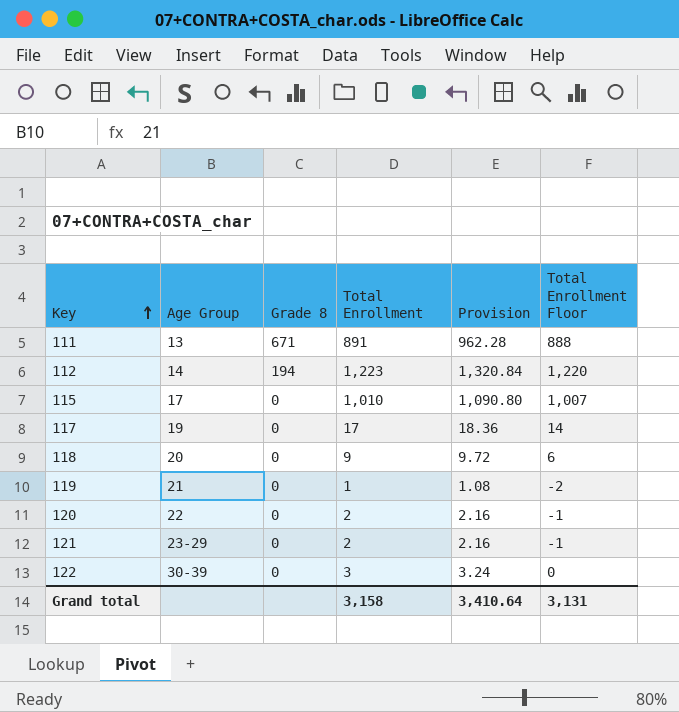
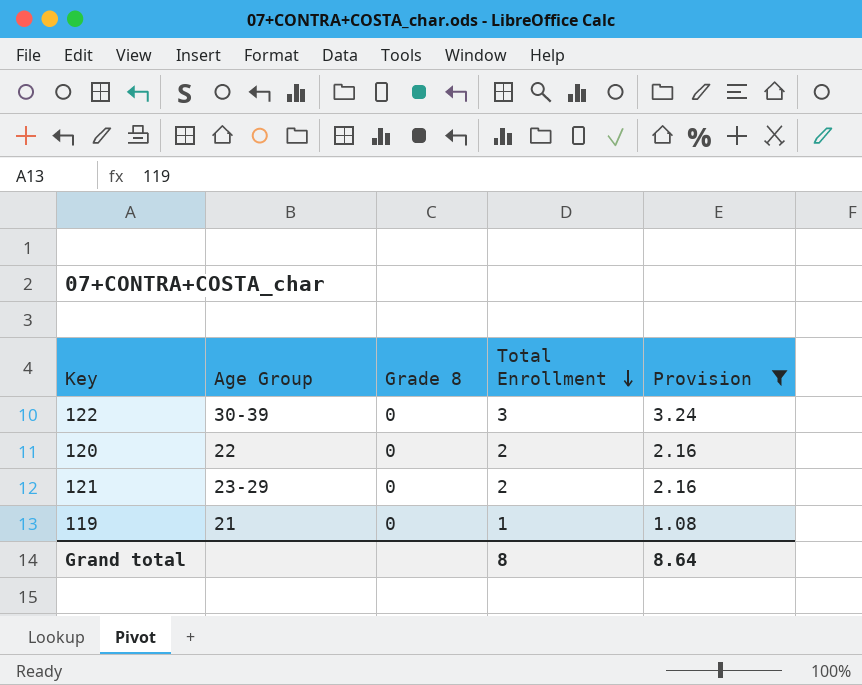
filter: none -> Provision <= 3.24
row order: Key ascending -> Total Enrollment descending
column Total Enrollment Floor | formula: [Total Enrollment] - 3 -> none
Grand total | Total Enrollment: 3,158 -> 8
Grand total | Provision: 3,410.64 -> 8.64

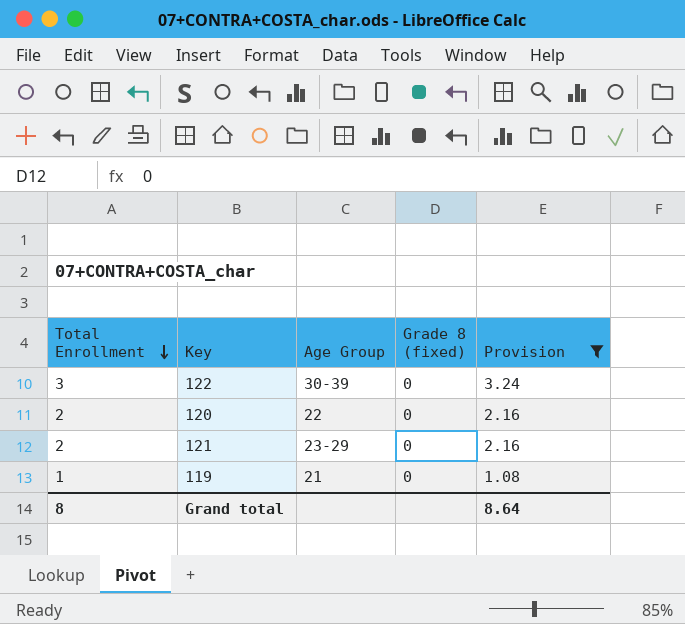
column Total Enrollment | position: 4 -> 1
column name: Grade 8 -> Grade 8 (fixed)

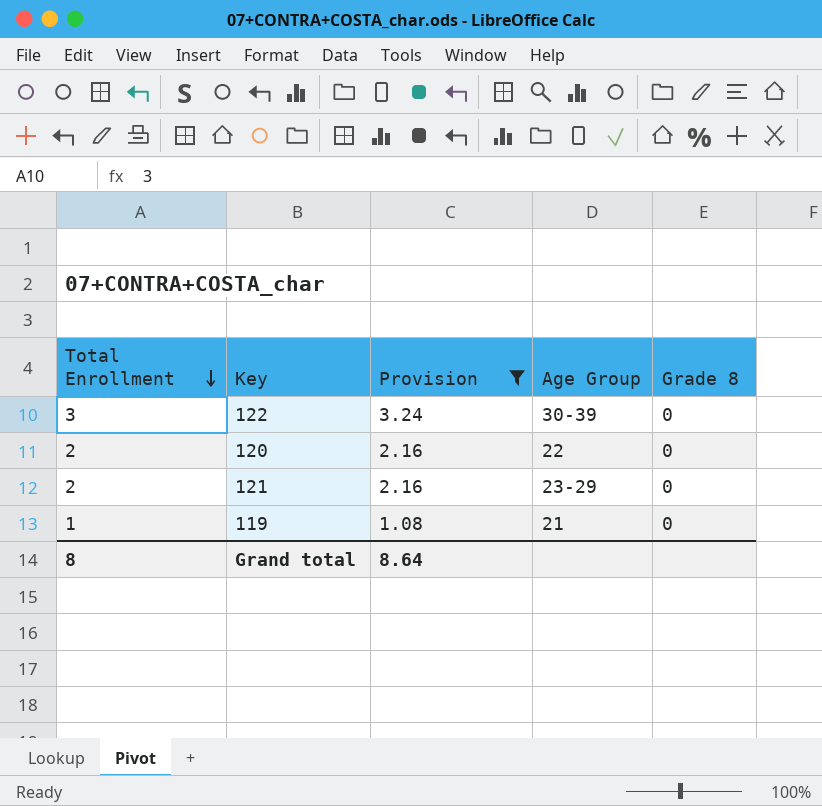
column Provision | position: 5 -> 3
column name: Grade 8 (fixed) -> Grade 8

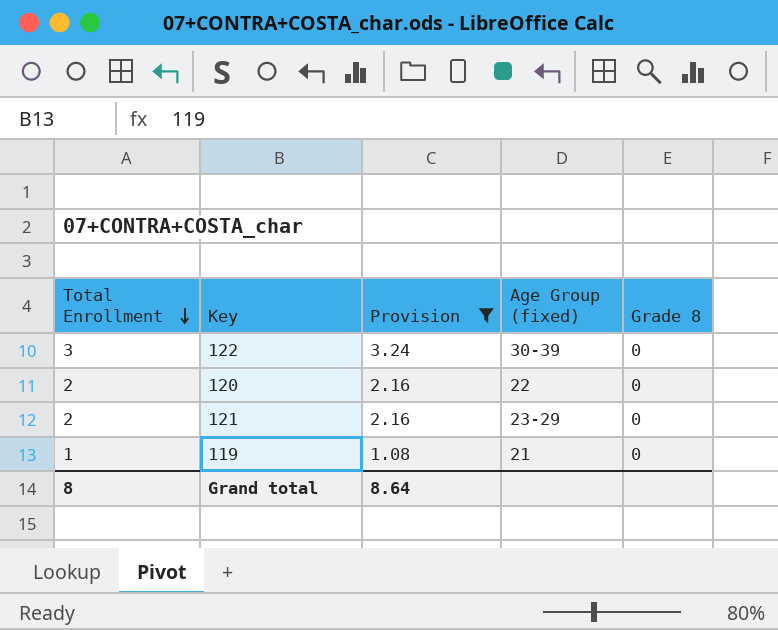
column name: Age Group -> Age Group (fixed)

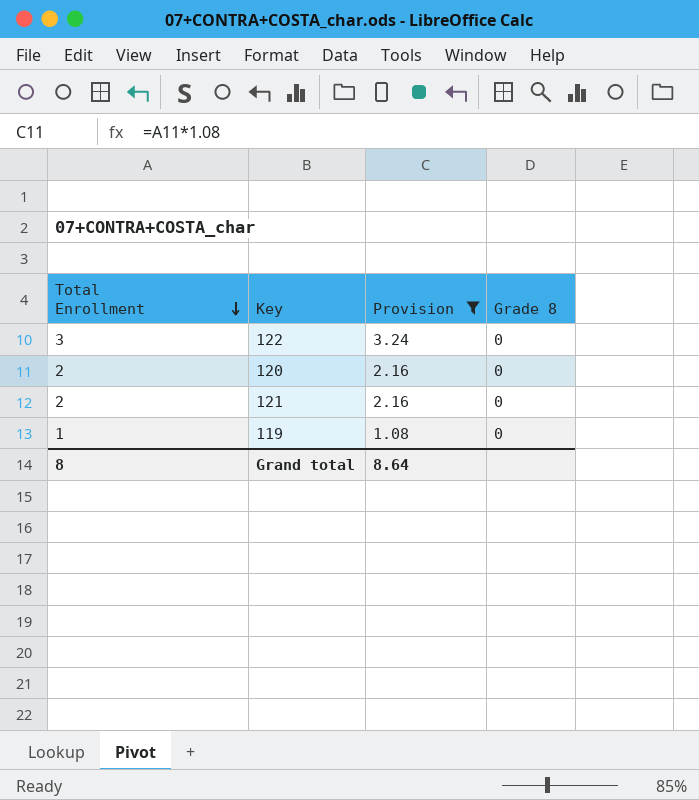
column Age Group (fixed) | position: 4 -> none

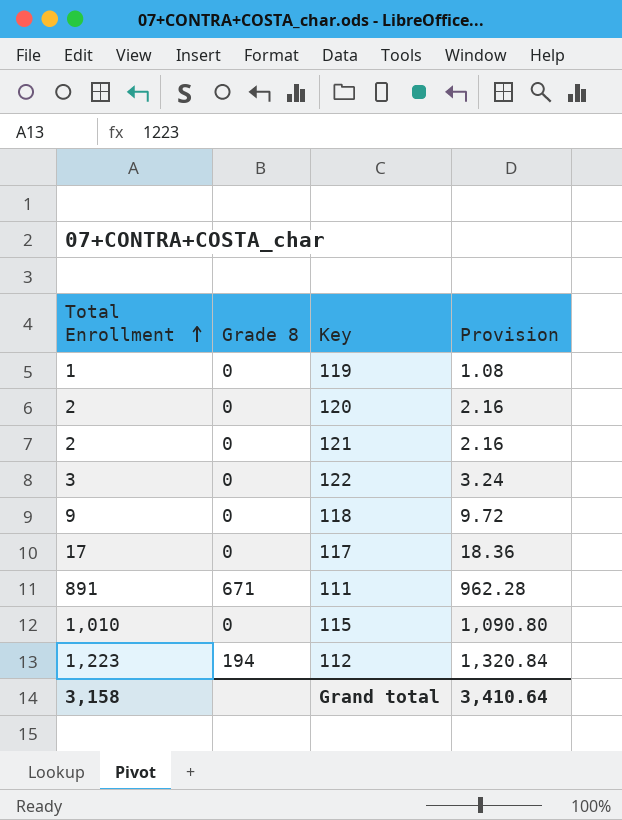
filter: Provision <= 3.24 -> none
row order: Total Enrollment descending -> Total Enrollment ascending
column Grade 8 | position: 4 -> 2
Grand total | Total Enrollment: 8 -> 3,158
Grand total | Provision: 8.64 -> 3,410.64

